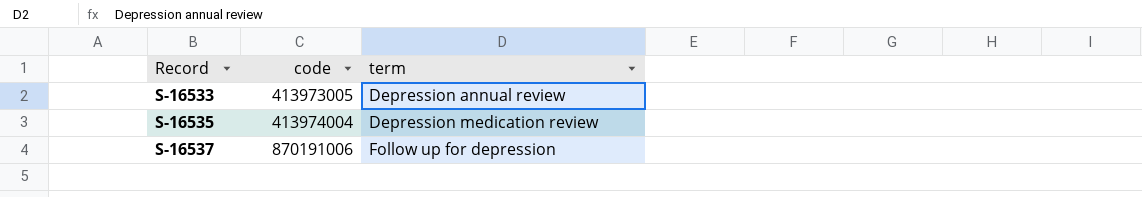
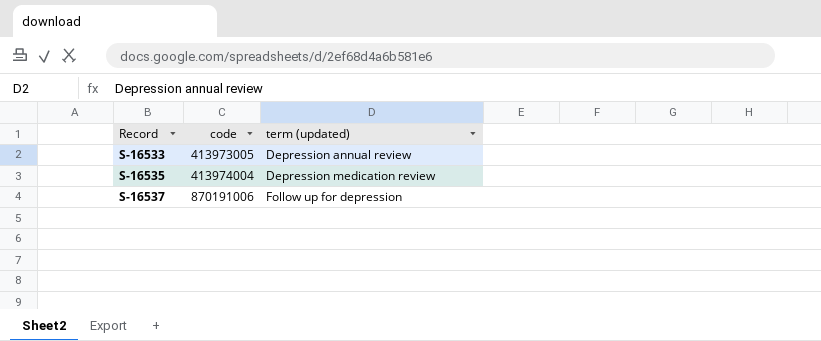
column name: term -> term (updated)

